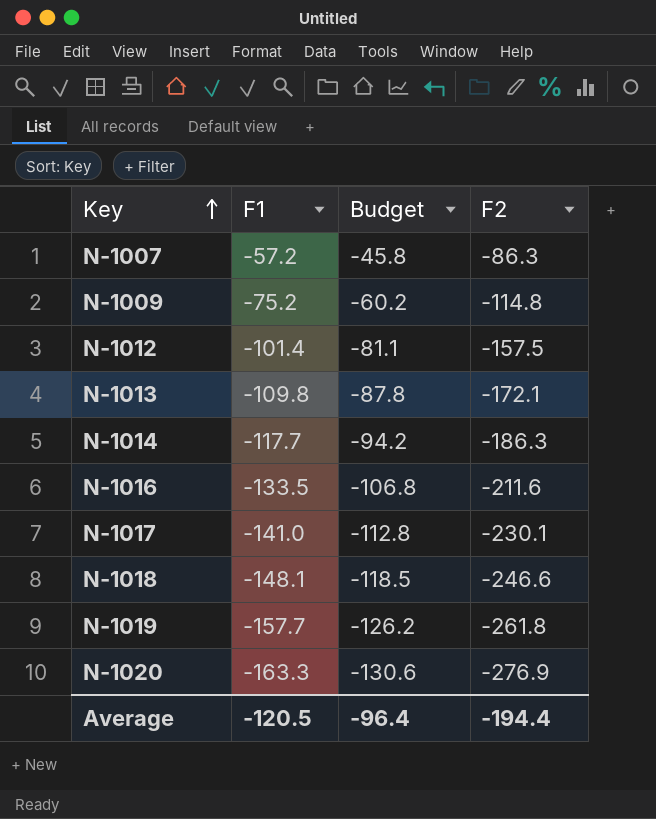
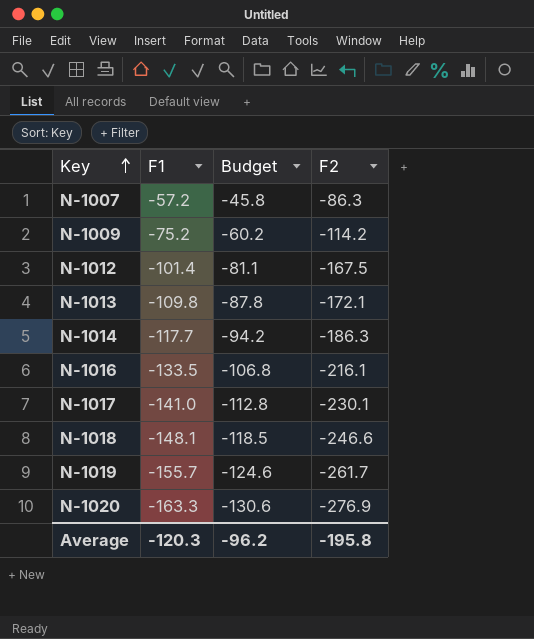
N-1009 | F2: -114.8 -> -114.2
N-1012 | F2: -157.5 -> -167.5
N-1016 | F2: -211.6 -> -216.1
N-1019 | F1: -157.7 -> -155.7
N-1019 | Budget: -126.2 -> -124.6
N-1019 | F2: -261.8 -> -261.7
Average | F1: -120.5 -> -120.3
Average | Budget: -96.4 -> -96.2
Average | F2: -194.4 -> -195.8

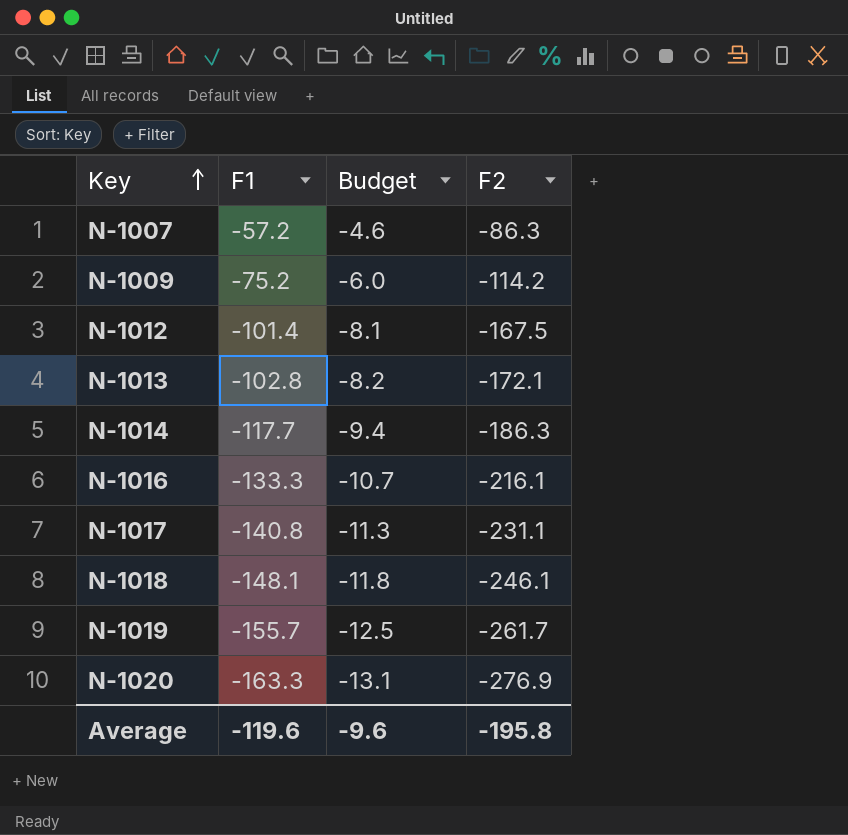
column Budget | formula: [F1] * 0.8 -> [F1] * 0.08
N-1013 | F1: -109.8 -> -102.8
N-1016 | F1: -133.5 -> -133.3
N-1017 | F1: -141.0 -> -140.8
N-1017 | F2: -230.1 -> -231.1
N-1018 | F2: -246.6 -> -246.1
Average | F1: -120.3 -> -119.6
Average | Budget: -96.2 -> -9.6

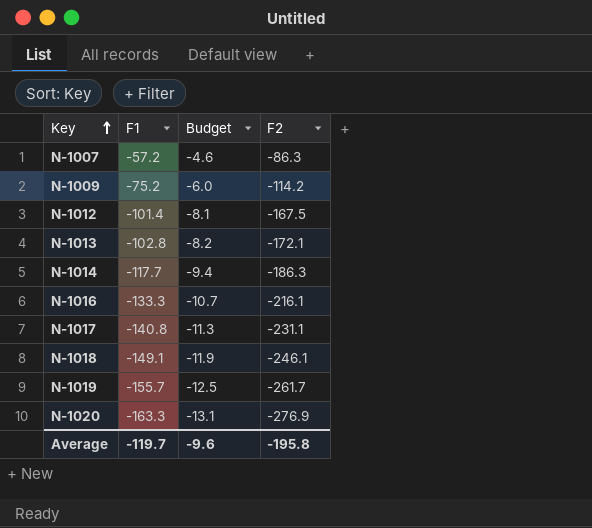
N-1018 | F1: -148.1 -> -149.1
N-1018 | Budget: -11.8 -> -11.9
Average | F1: -119.6 -> -119.7

